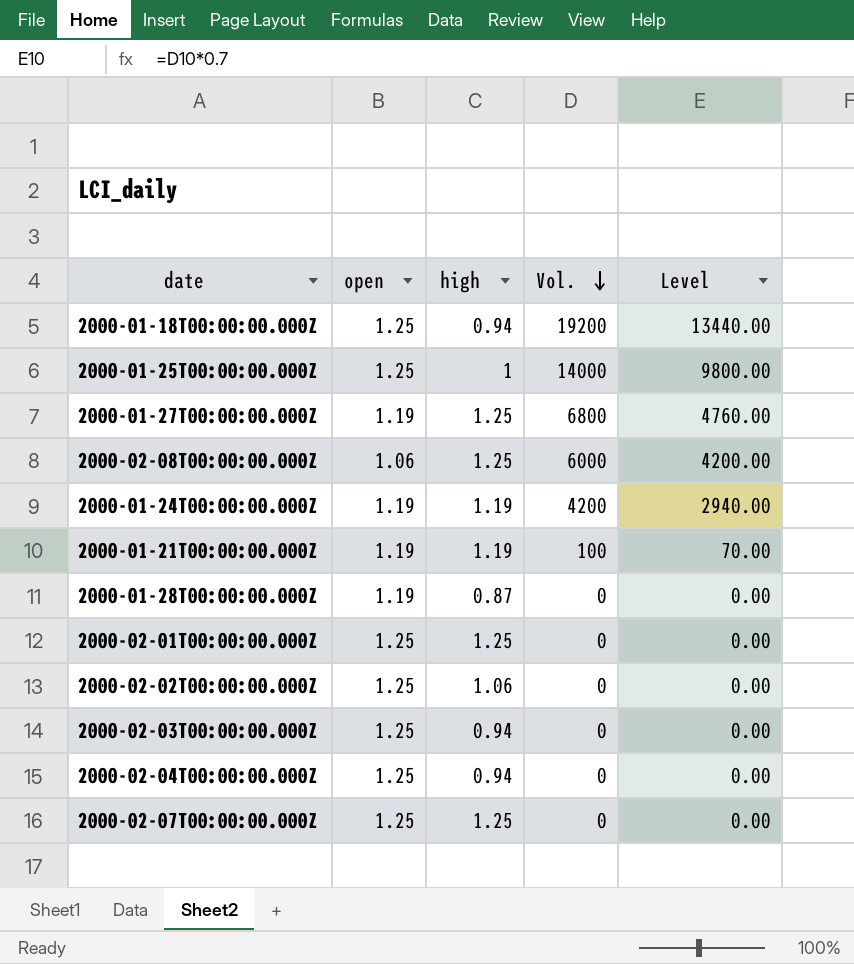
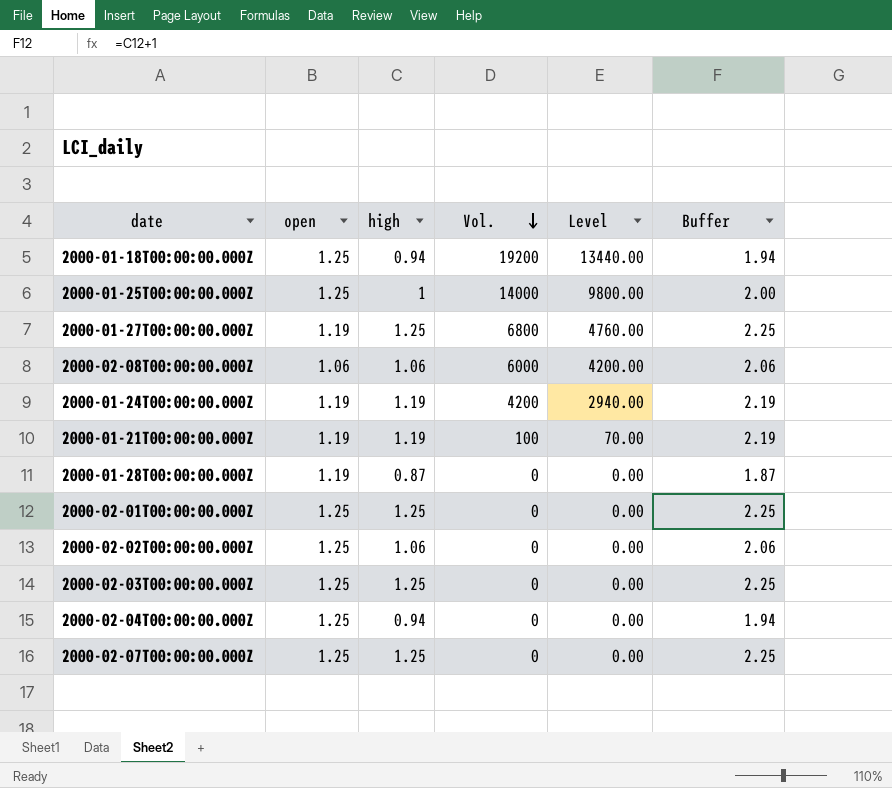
column Buffer | formula: none -> [high] + 1
2000-02-08T00:00:00.000Z | high: 1.25 -> 1.06
2000-02-03T00:00:00.000Z | high: 0.94 -> 1.25

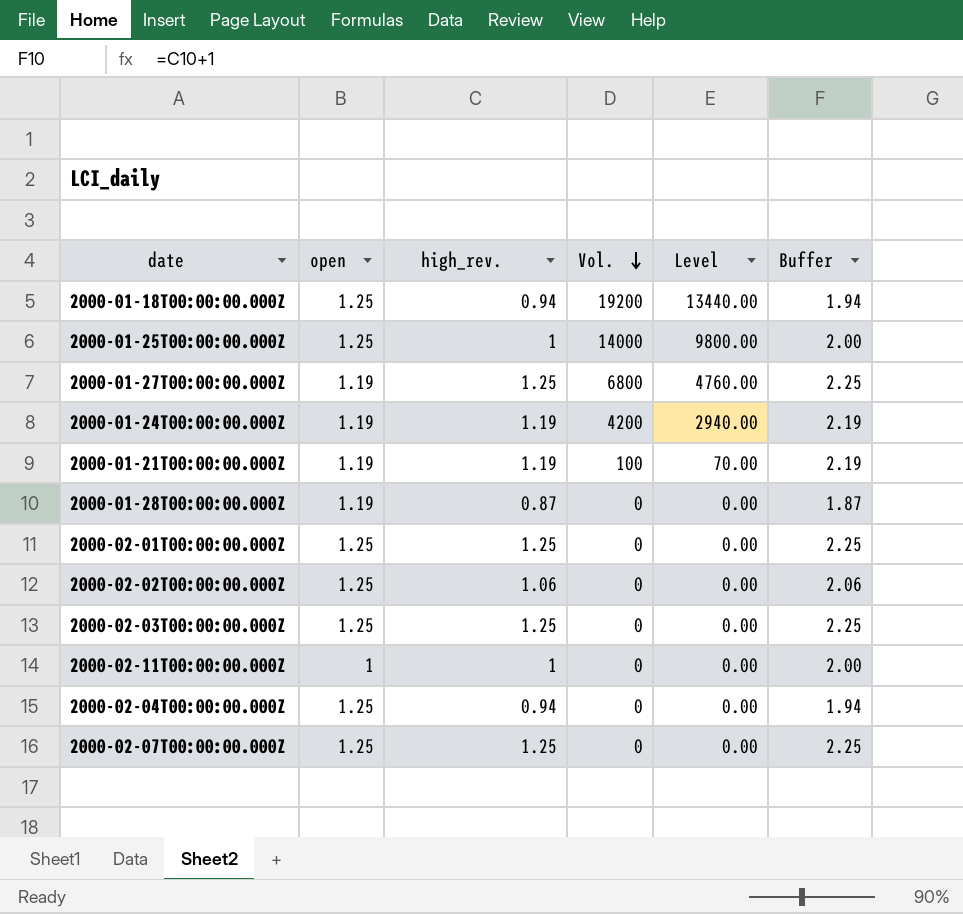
column name: high -> high_rev.
row 2000-02-08T00:00:00.000Z: 1.06 | 1.06 | 6000 | 4200.00 | 2.06 -> none
row 2000-02-11T00:00:00.000Z: none -> 1 | 1 | 0 | 0.00 | 2.00

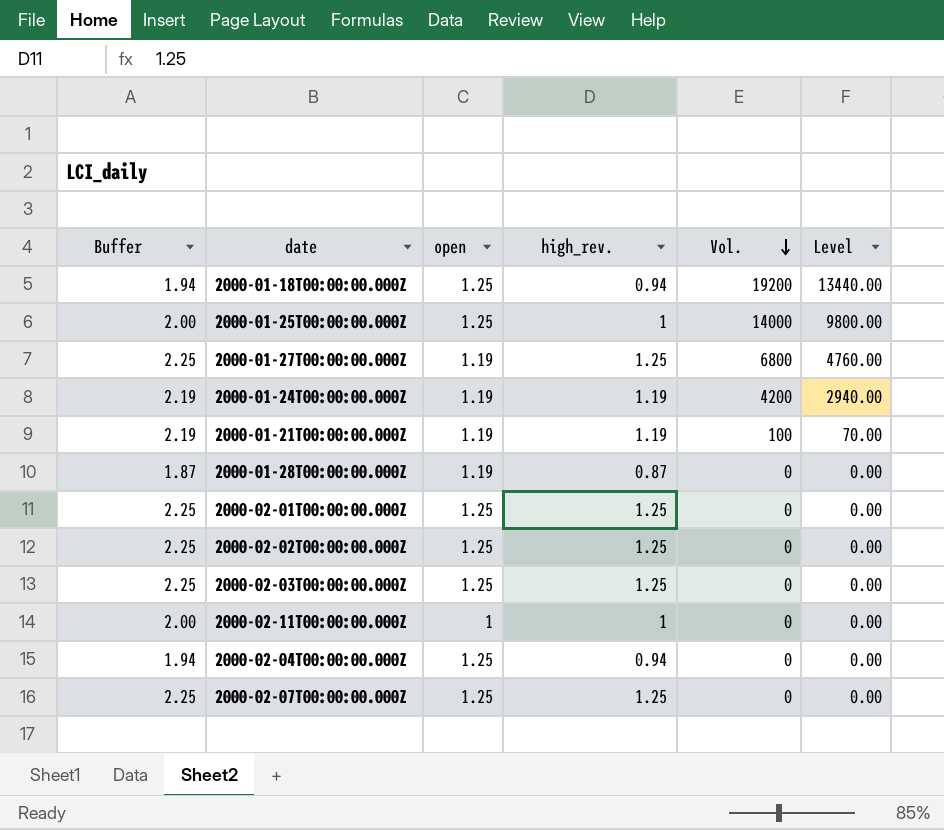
column Buffer | position: 6 -> 1
2000-02-02T00:00:00.000Z | Buffer: 2.06 -> 2.25
2000-02-02T00:00:00.000Z | high_rev.: 1.06 -> 1.25

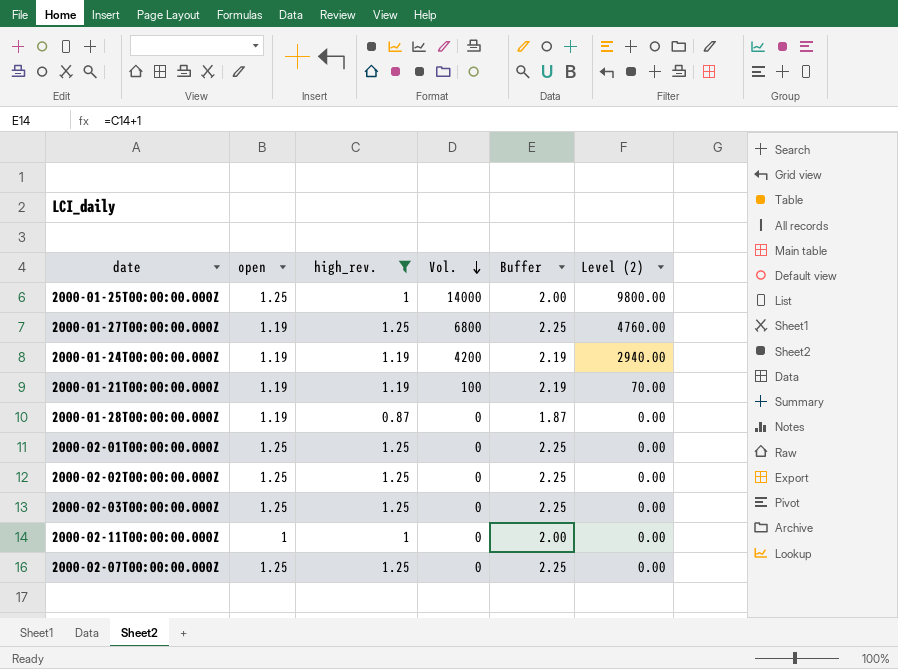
filter: none -> high_rev. != 0.94
column Buffer | position: 1 -> 5
column name: Level -> Level (2)

